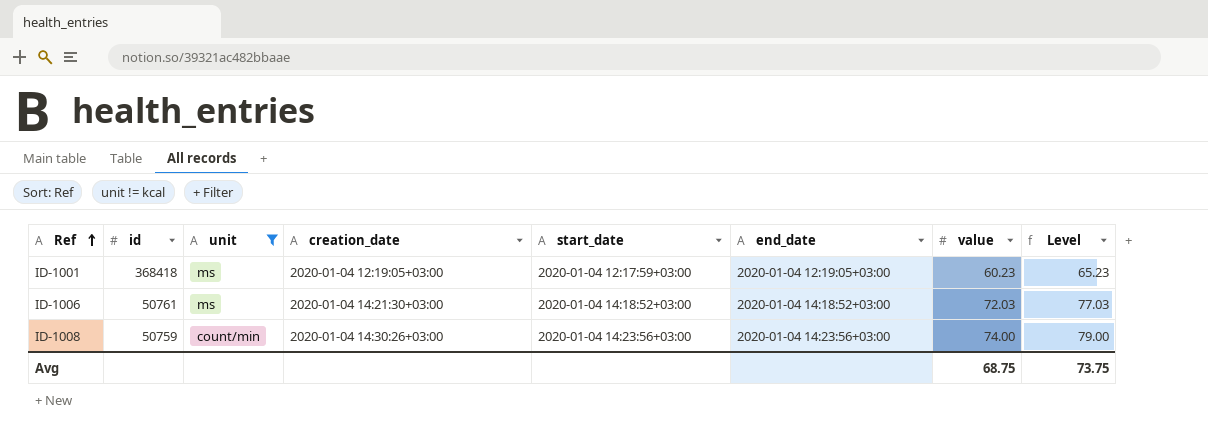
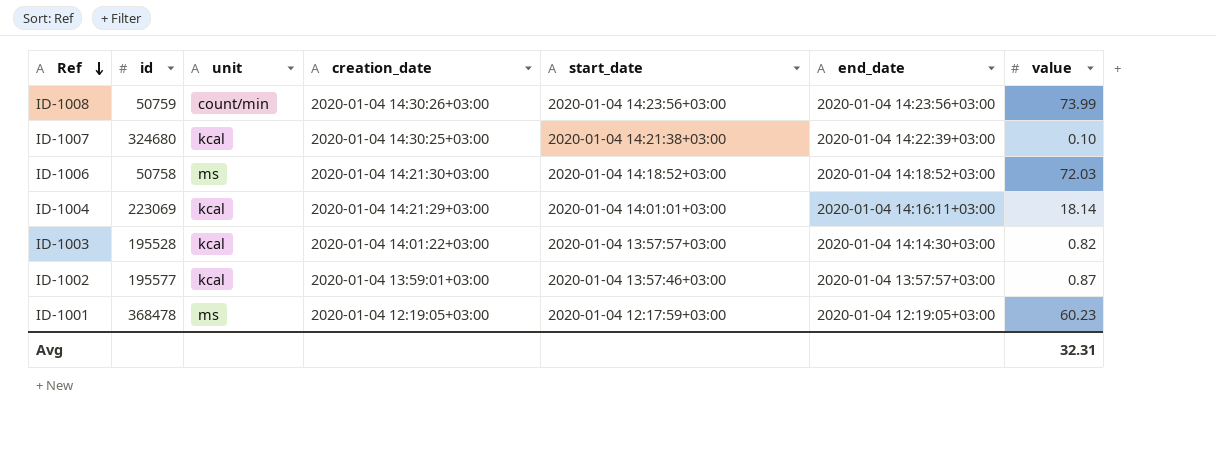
filter: unit != kcal -> none
row order: Ref ascending -> Ref descending
column Level | formula: [value] + 5 -> none
ID-1008 | value: 74.00 -> 73.99
ID-1006 | id: 50761 -> 50758
ID-1001 | id: 368418 -> 368478
Avg | value: 68.75 -> 32.31

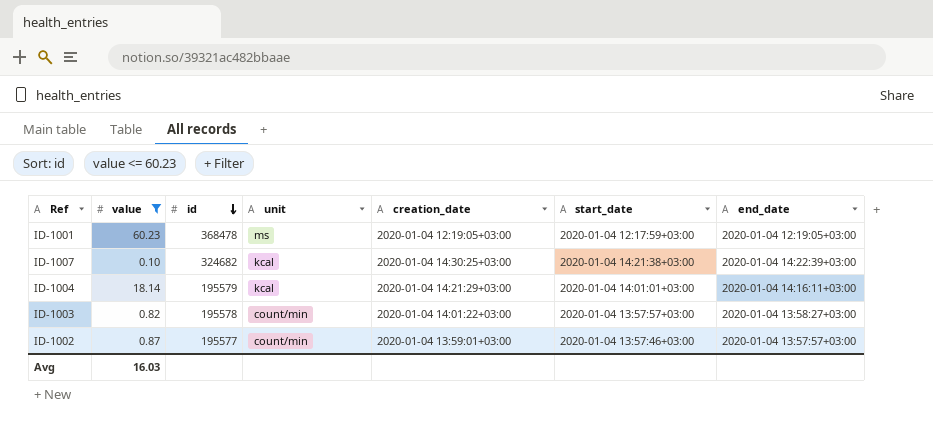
filter: none -> value <= 60.23
row order: Ref descending -> id descending
column value | position: 7 -> 2
ID-1007 | id: 324680 -> 324682
ID-1004 | id: 223069 -> 195579
ID-1003 | id: 195528 -> 195578
ID-1003 | unit: kcal -> count/min
ID-1003 | end_date: 2020-01-04 14:14:30+03:00 -> 2020-01-04 13:58:27+03:00
ID-1002 | unit: kcal -> count/min
Avg | value: 32.31 -> 16.03

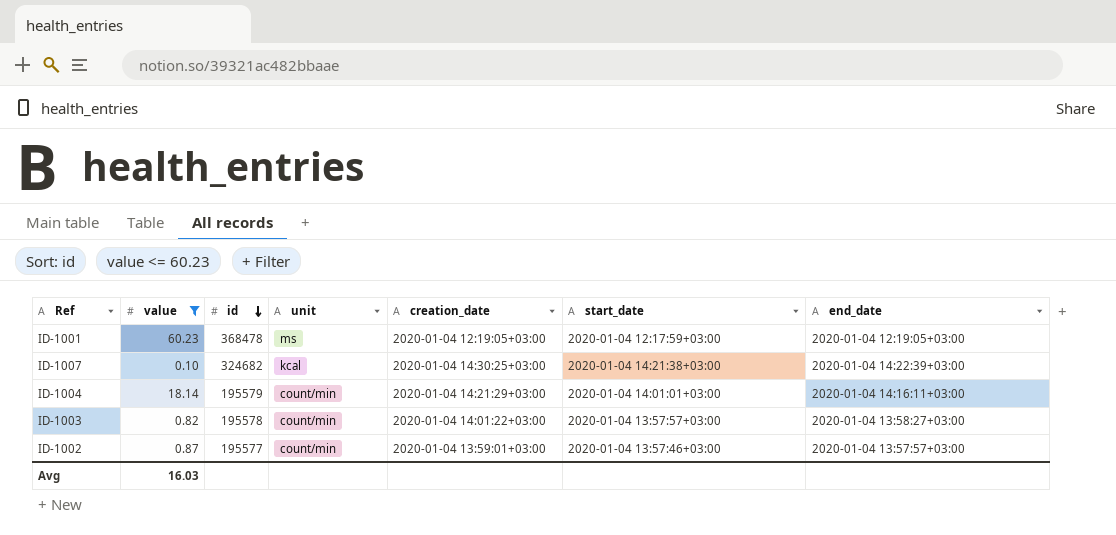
ID-1004 | unit: kcal -> count/min

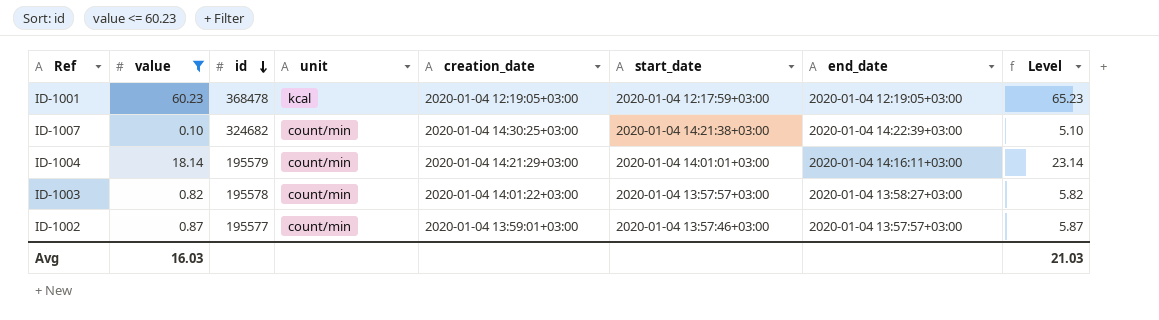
column Level | formula: none -> [value] + 5
ID-1001 | unit: ms -> kcal
ID-1007 | unit: kcal -> count/min

